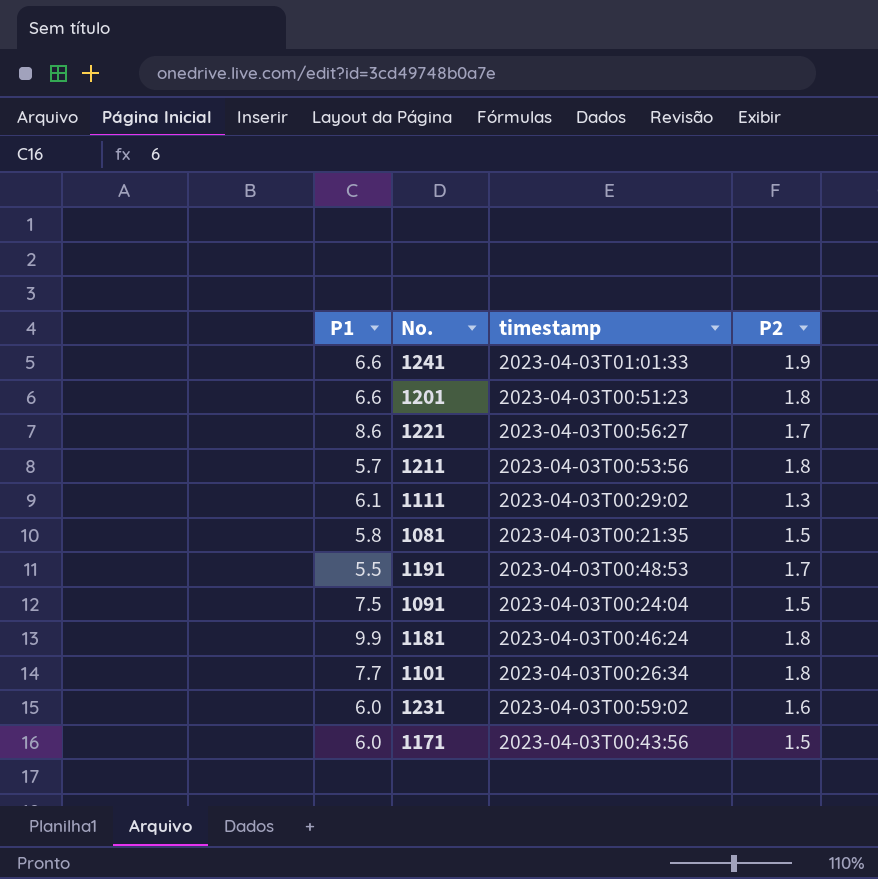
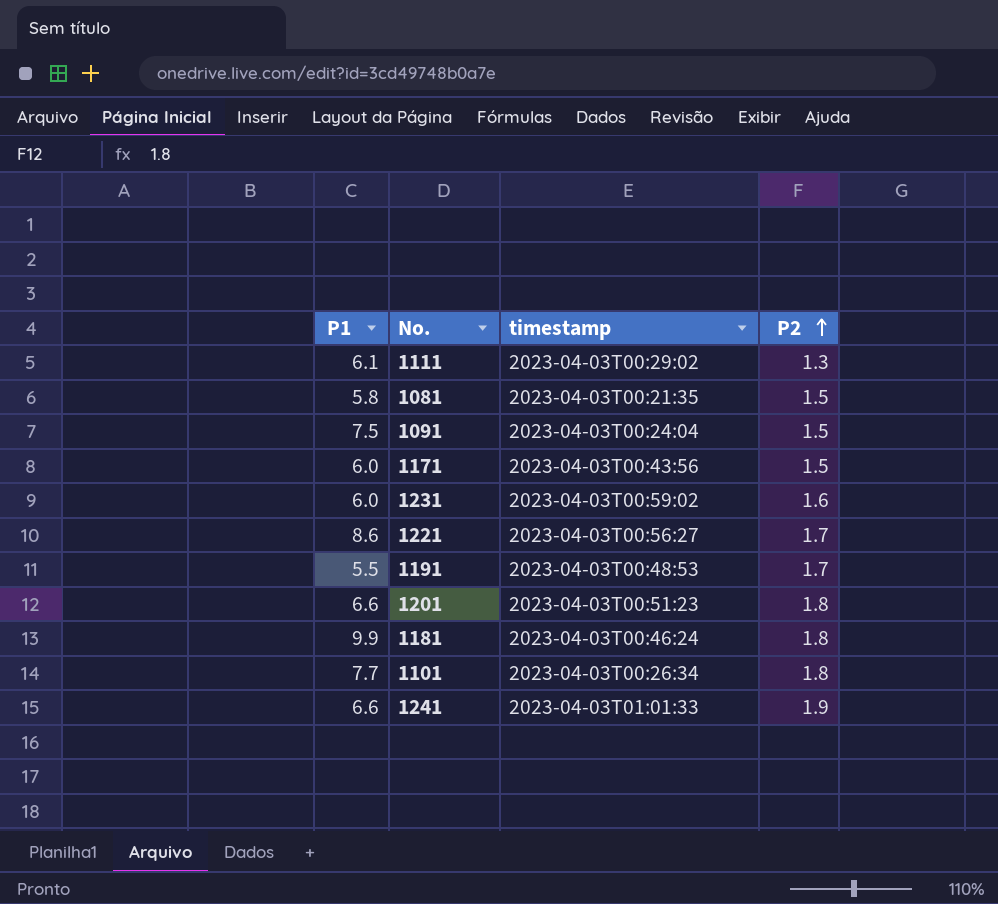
row order: none -> P2 ascending
row 1211: 5.7 | 2023-04-03T00:53:56 | 1.8 -> none

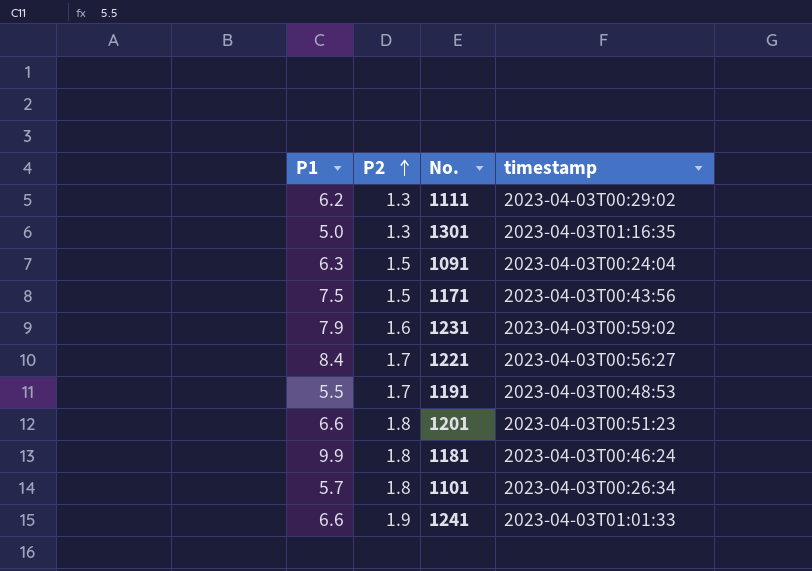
column P2 | position: 4 -> 2
row 1081: 5.8 | 2023-04-03T00:21:35 | 1.5 -> none
1111 | P1: 6.1 -> 6.2
row 1301: none -> 5.0 | 1.3 | 2023-04-03T01:16:35
1091 | P1: 7.5 -> 6.3
1171 | P1: 6.0 -> 7.5
1231 | P1: 6.0 -> 7.9
1221 | P1: 8.6 -> 8.4
1101 | P1: 7.7 -> 5.7

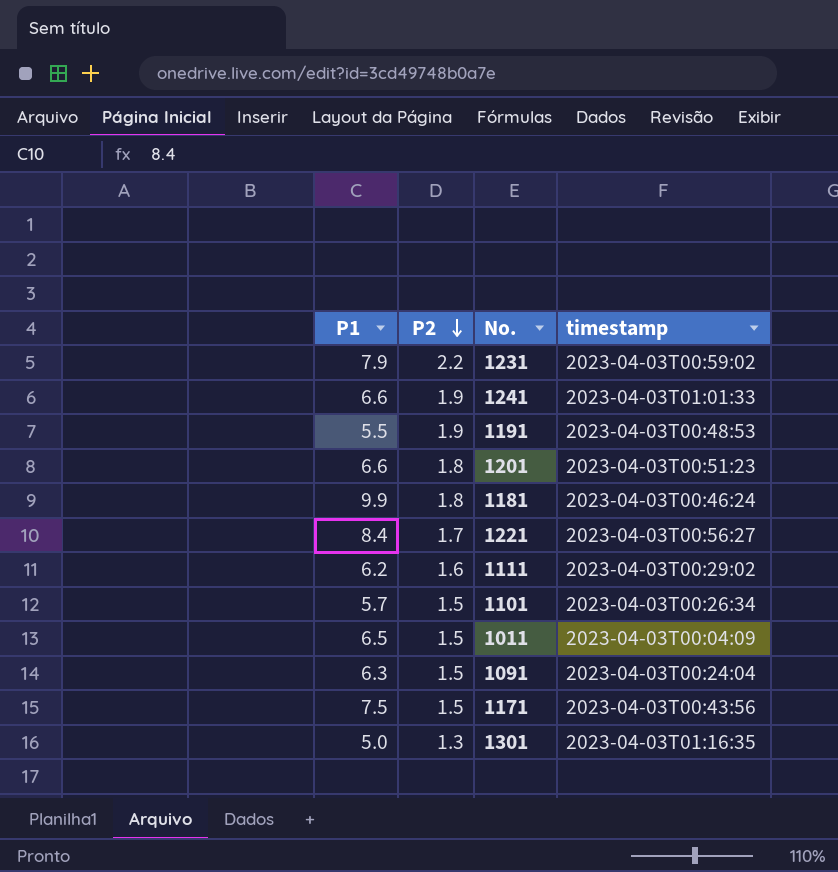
row order: P2 ascending -> P2 descending
1231 | P2: 1.6 -> 2.2
1191 | P2: 1.7 -> 1.9
1111 | P2: 1.3 -> 1.6
1101 | P2: 1.8 -> 1.5
row 1011: none -> 6.5 | 1.5 | 2023-04-03T00:04:09

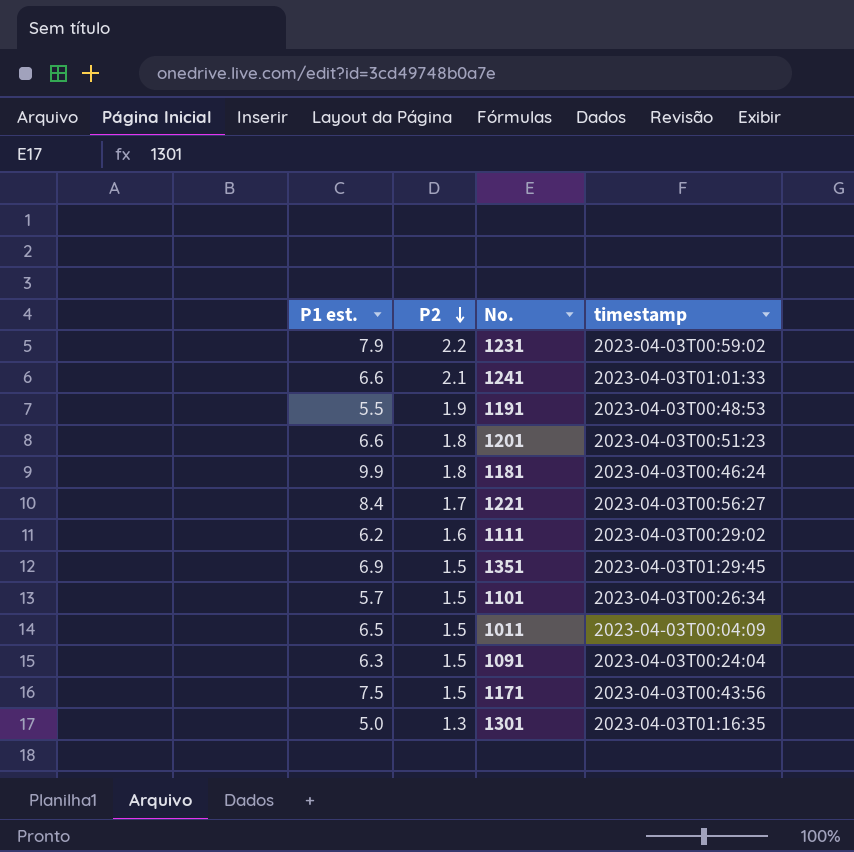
column name: P1 -> P1 est.
1241 | P2: 1.9 -> 2.1
row 1351: none -> 6.9 | 1.5 | 2023-04-03T01:29:45

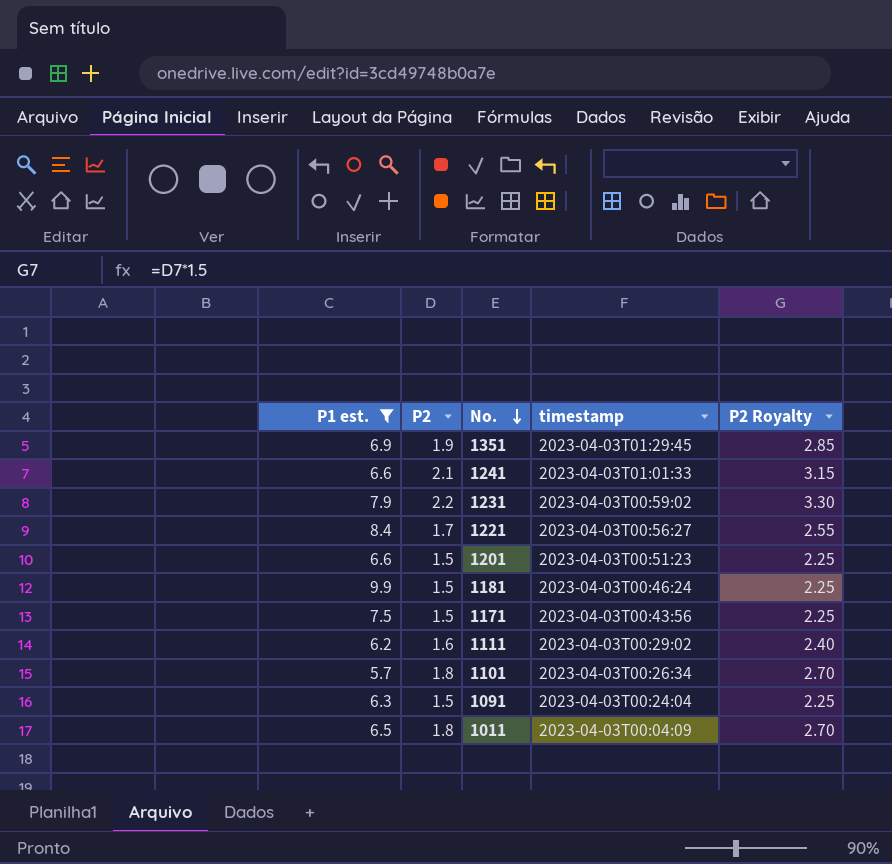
filter: none -> P1 est. >= 5.7
row order: P2 descending -> No. descending
column P2 Royalty | formula: none -> [P2] * 1.5
1351 | P2: 1.5 -> 1.9
1201 | P2: 1.8 -> 1.5
1181 | P2: 1.8 -> 1.5
1101 | P2: 1.5 -> 1.8
1011 | P2: 1.5 -> 1.8

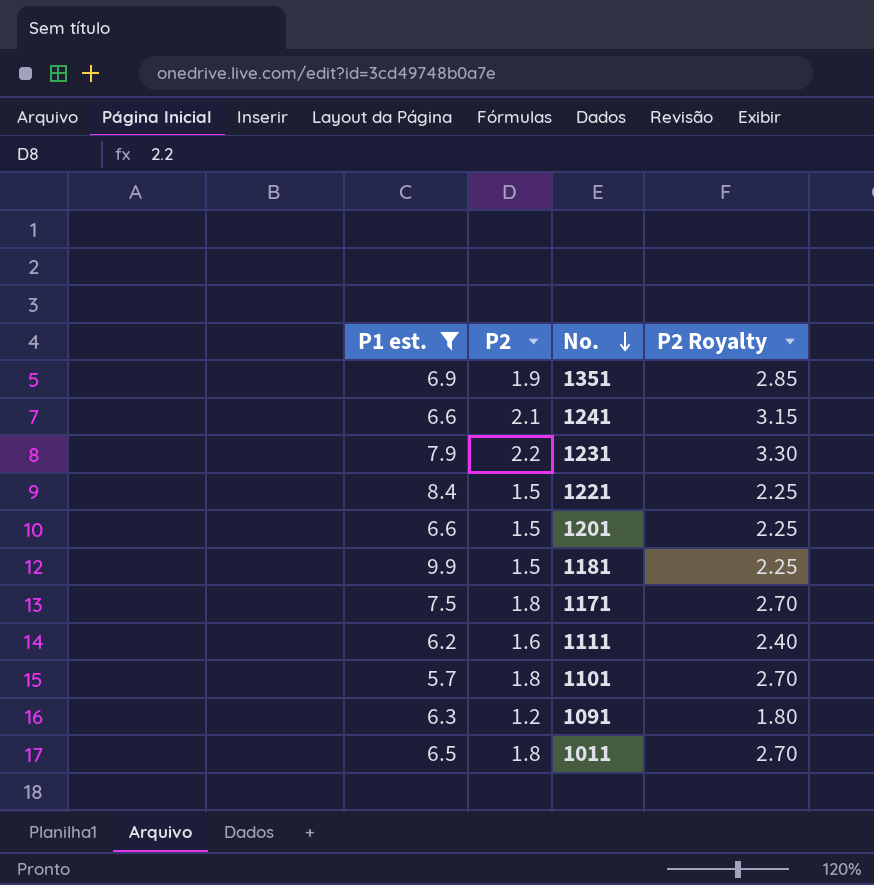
column timestamp | position: 4 -> none
1221 | P2: 1.7 -> 1.5
1221 | P2 Royalty: 2.55 -> 2.25
1171 | P2: 1.5 -> 1.8
1171 | P2 Royalty: 2.25 -> 2.70
1091 | P2: 1.5 -> 1.2
1091 | P2 Royalty: 2.25 -> 1.80

